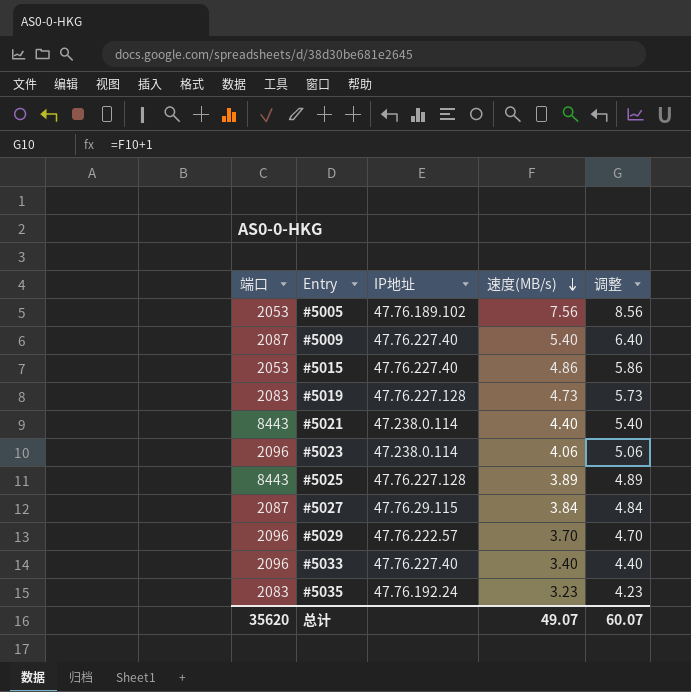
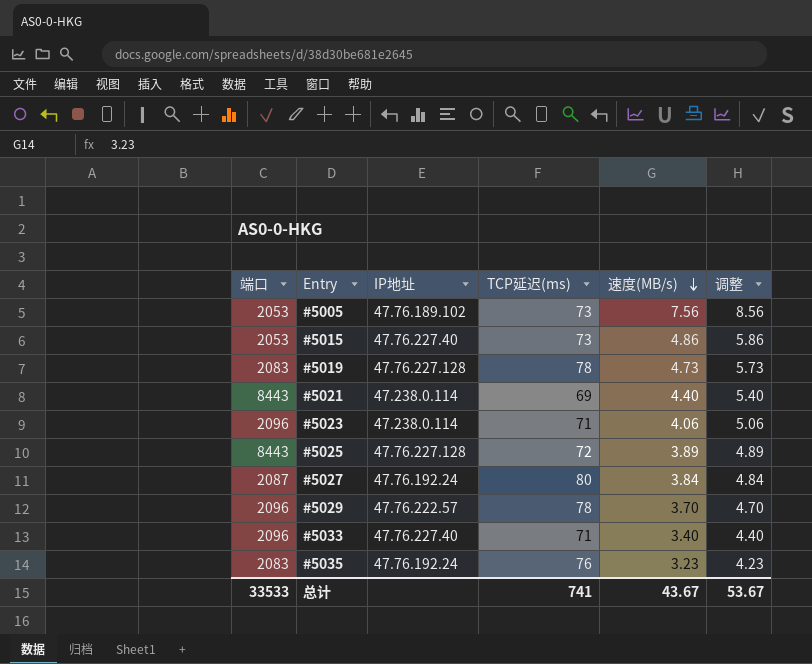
column TCP延迟(ms) | position: none -> 4
row #5009: 2087 | 47.76.227.40 | 5.40 | 6.40 -> none
#5027 | IP地址: 47.76.29.115 -> 47.76.192.24
总计 | 端口: 35620 -> 33533
总计 | 速度(MB/s): 49.07 -> 43.67
总计 | 调整: 60.07 -> 53.67

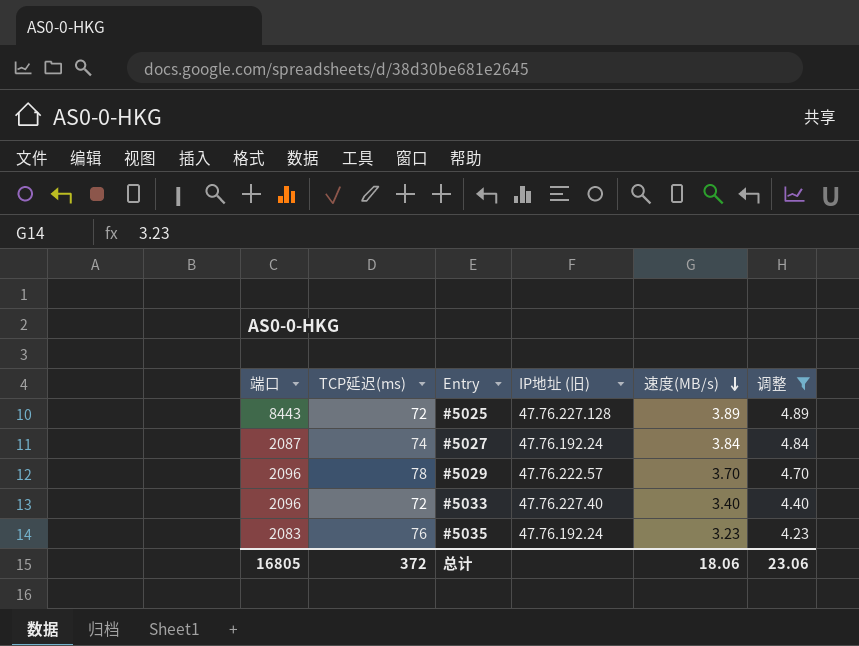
filter: none -> 调整 <= 4.89
column TCP延迟(ms) | position: 4 -> 2
column name: IP地址 -> IP地址 (旧)
#5027 | TCP延迟(ms): 80 -> 74
#5033 | TCP延迟(ms): 71 -> 72
总计 | 端口: 33533 -> 16805
总计 | TCP延迟(ms): 741 -> 372
总计 | 速度(MB/s): 43.67 -> 18.06
总计 | 调整: 53.67 -> 23.06

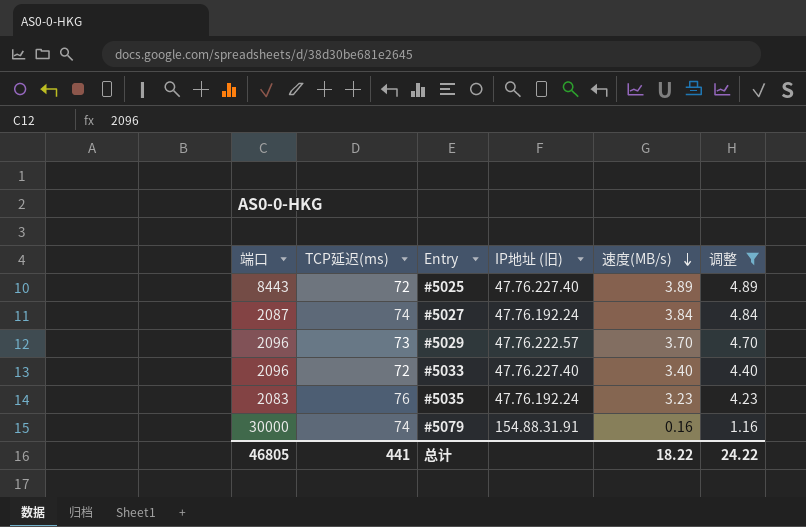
#5025 | IP地址 (旧): 47.76.227.128 -> 47.76.227.40
#5029 | TCP延迟(ms): 78 -> 73
row #5079: none -> 30000 | 74 | 154.88.31.91 | 0.16 | 1.16
总计 | 端口: 16805 -> 46805
总计 | TCP延迟(ms): 372 -> 441
总计 | 速度(MB/s): 18.06 -> 18.22
总计 | 调整: 23.06 -> 24.22

